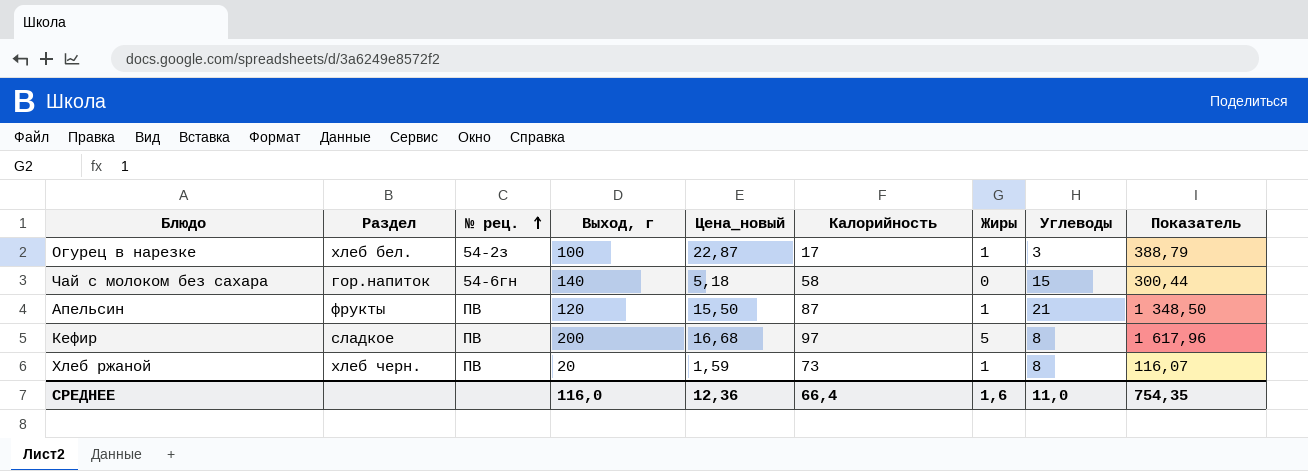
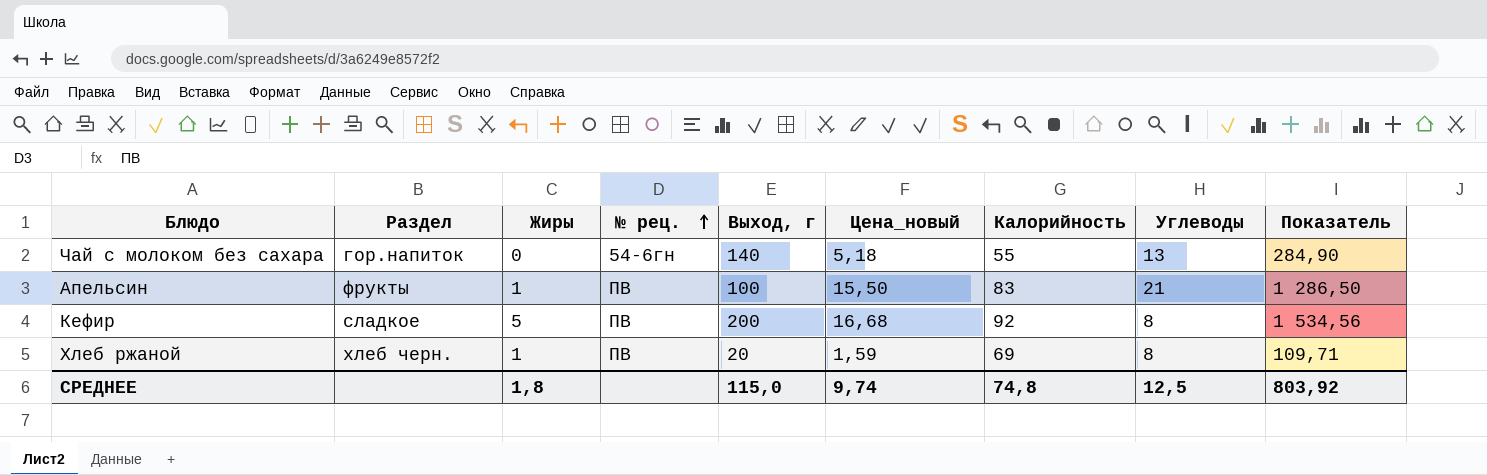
column Жиры | position: 7 -> 3
row Огурец в нарезке: хлеб бел. | 54-2з | 100 | 22,87 | 17 | 1 | 3 | 388,79 -> none
Чай с молоком без сахара | Калорийность: 58 -> 55
Чай с молоком без сахара | Углеводы: 15 -> 13
Чай с молоком без сахара | Показатель: 300,44 -> 284,90
Апельсин | Выход, г: 120 -> 100
Апельсин | Калорийность: 87 -> 83
Апельсин | Показатель: 1 348,50 -> 1 286,50
Кефир | Калорийность: 97 -> 92
Кефир | Показатель: 1 617,96 -> 1 534,56
Хлеб ржаной | Калорийность: 73 -> 69
Хлеб ржаной | Показатель: 116,07 -> 109,71
СРЕДНЕЕ | Жиры: 1,6 -> 1,8
СРЕДНЕЕ | Выход, г: 116,0 -> 115,0
СРЕДНЕЕ | Цена_новый: 12,36 -> 9,74
СРЕДНЕЕ | Калорийность: 66,4 -> 74,8
СРЕДНЕЕ | Углеводы: 11,0 -> 12,5
СРЕДНЕЕ | Показатель: 754,35 -> 803,92

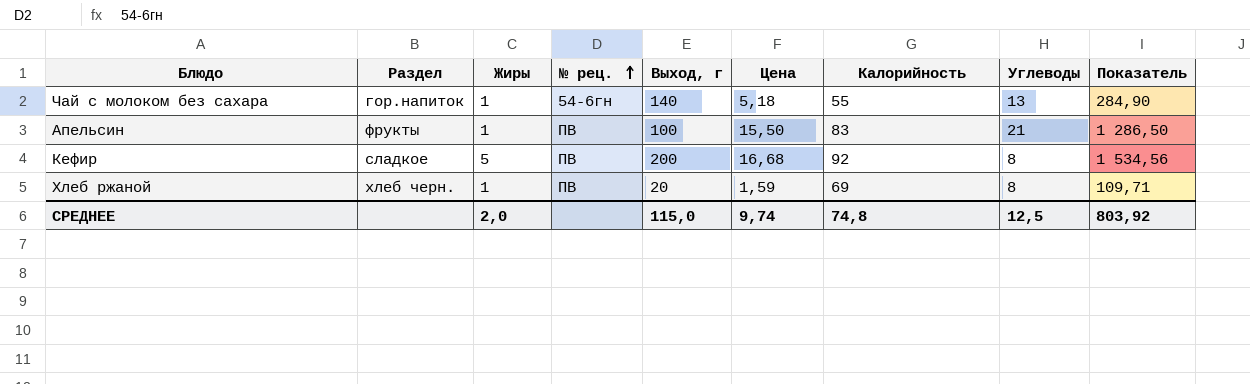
column name: Цена_новый -> Цена
Чай с молоком без сахара | Жиры: 0 -> 1
СРЕДНЕЕ | Жиры: 1,8 -> 2,0

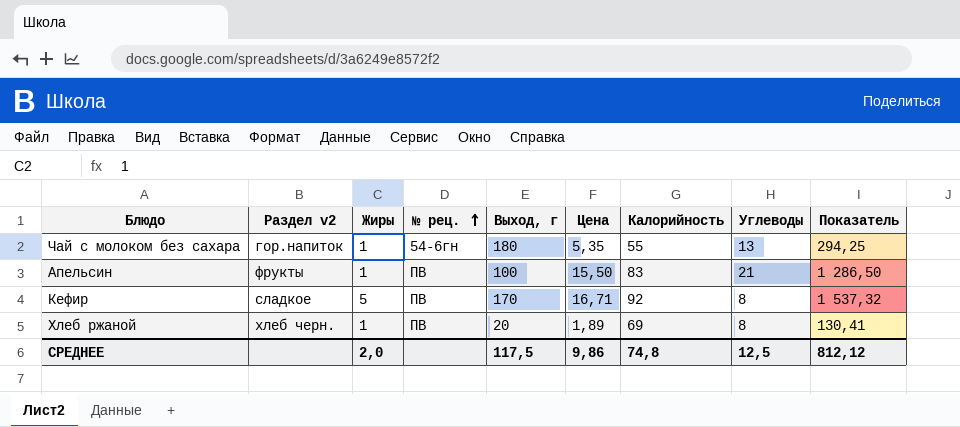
column name: Раздел -> Раздел v2
Чай с молоком без сахара | Выход, г: 140 -> 180
Чай с молоком без сахара | Цена: 5,18 -> 5,35
Чай с молоком без сахара | Показатель: 284,90 -> 294,25
Кефир | Выход, г: 200 -> 170
Кефир | Цена: 16,68 -> 16,71
Кефир | Показатель: 1 534,56 -> 1 537,32
Хлеб ржаной | Цена: 1,59 -> 1,89
Хлеб ржаной | Показатель: 109,71 -> 130,41
СРЕДНЕЕ | Выход, г: 115,0 -> 117,5
СРЕДНЕЕ | Цена: 9,74 -> 9,86
СРЕДНЕЕ | Показатель: 803,92 -> 812,12

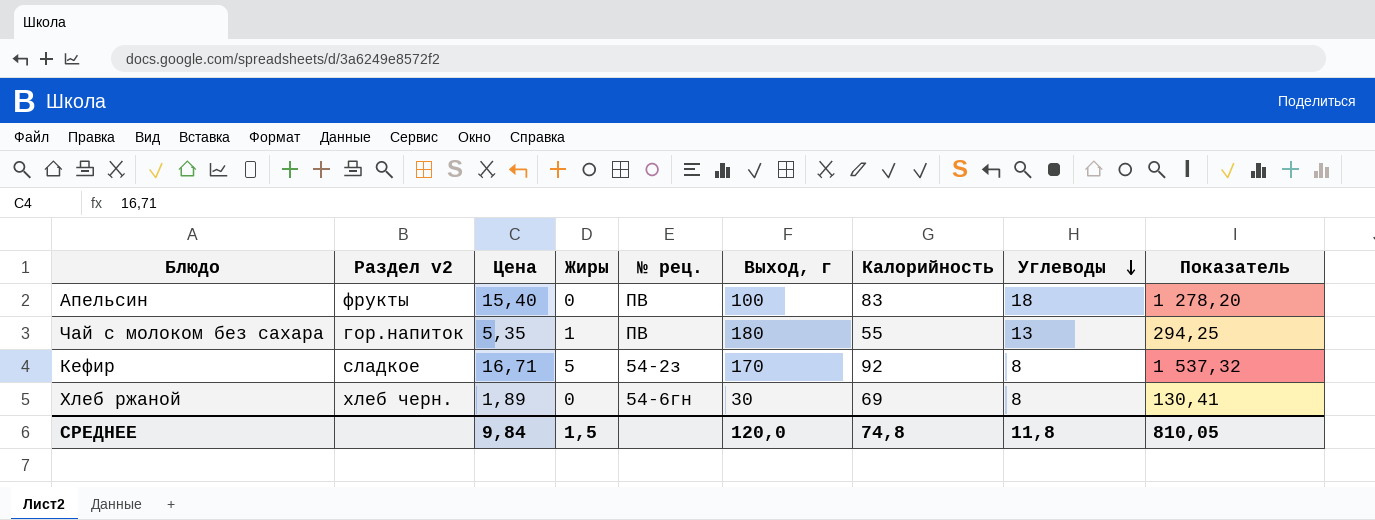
row order: № рец. ascending -> Углеводы descending
column Цена | position: 6 -> 3
Апельсин | Цена: 15,50 -> 15,40
Апельсин | Жиры: 1 -> 0
Апельсин | Углеводы: 21 -> 18
Апельсин | Показатель: 1 286,50 -> 1 278,20
Чай с молоком без сахара | № рец.: 54-6гн -> ПВ
Кефир | № рец.: ПВ -> 54-2з
Хлеб ржаной | Жиры: 1 -> 0
Хлеб ржаной | № рец.: ПВ -> 54-6гн
Хлеб ржаной | Выход, г: 20 -> 30
СРЕДНЕЕ | Цена: 9,86 -> 9,84
СРЕДНЕЕ | Жиры: 2,0 -> 1,5
СРЕДНЕЕ | Выход, г: 117,5 -> 120,0
СРЕДНЕЕ | Углеводы: 12,5 -> 11,8
СРЕДНЕЕ | Показатель: 812,12 -> 810,05

